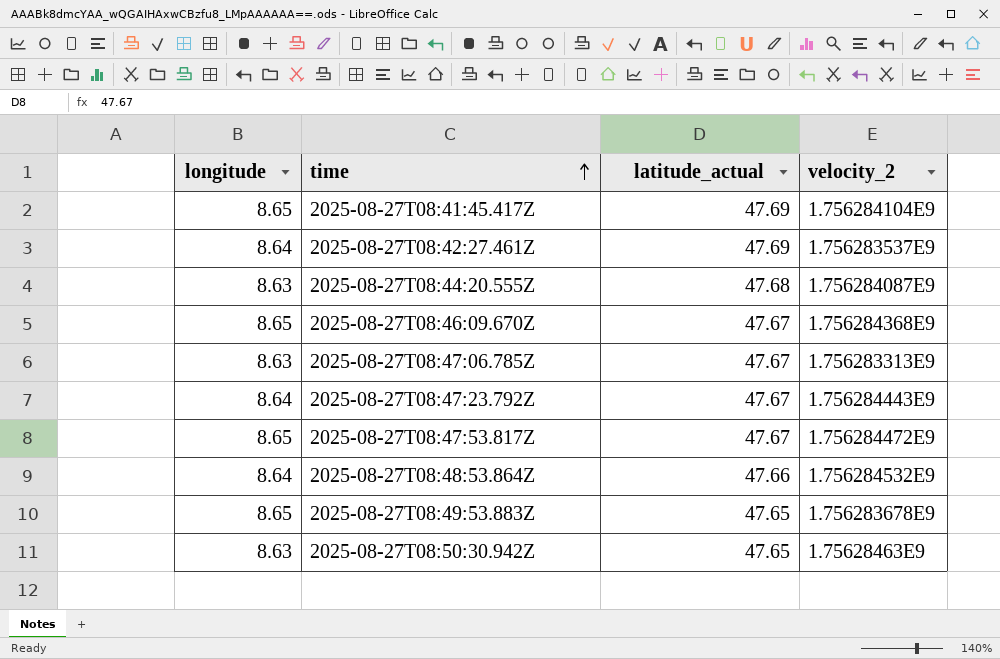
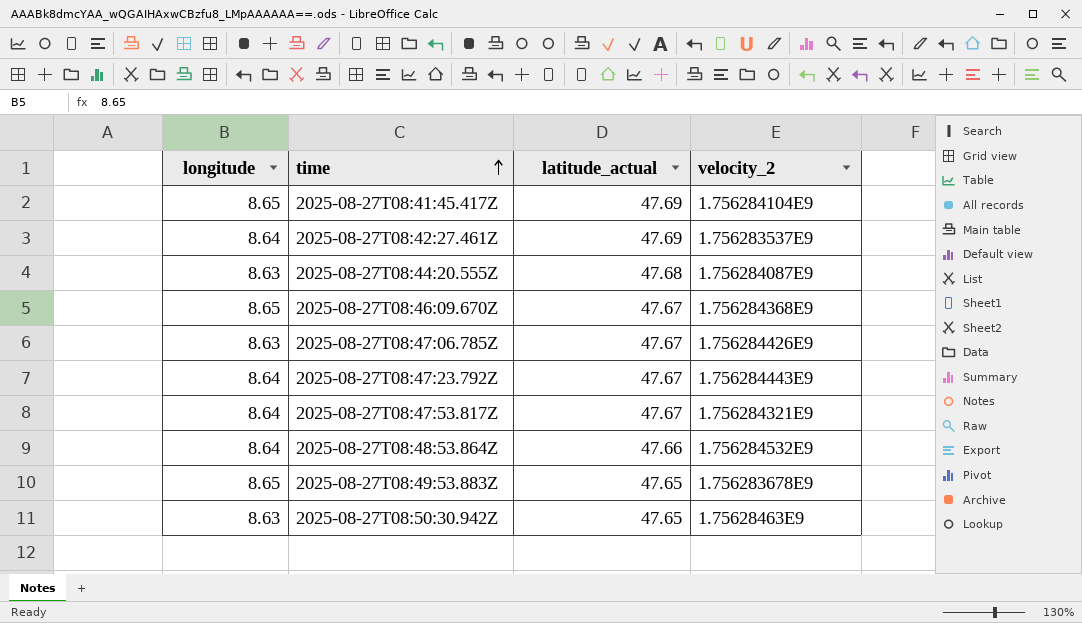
2025-08-27T08:47:06.785Z | velocity_2: 1.756283313E9 -> 1.756284426E9
2025-08-27T08:47:53.817Z | longitude: 8.65 -> 8.64
2025-08-27T08:47:53.817Z | velocity_2: 1.756284472E9 -> 1.756284321E9

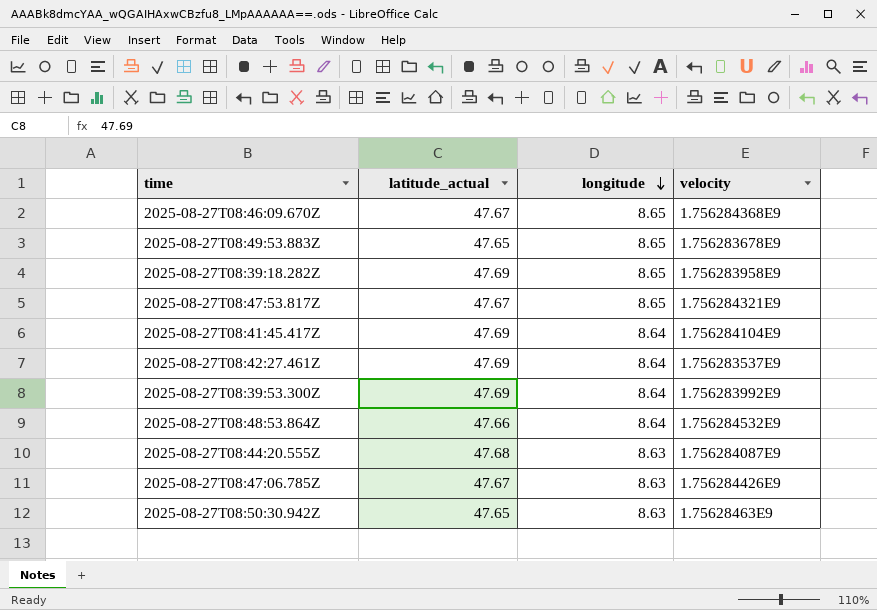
row order: time ascending -> longitude descending
column longitude | position: 1 -> 3
column name: velocity_2 -> velocity
row 2025-08-27T08:47:23.792Z: 8.64 | 47.67 | 1.756284443E9 -> none
row 2025-08-27T08:39:18.282Z: none -> 47.69 | 8.65 | 1.756283958E9
2025-08-27T08:47:53.817Z | longitude: 8.64 -> 8.65
2025-08-27T08:41:45.417Z | longitude: 8.65 -> 8.64
row 2025-08-27T08:39:53.300Z: none -> 47.69 | 8.64 | 1.756283992E9

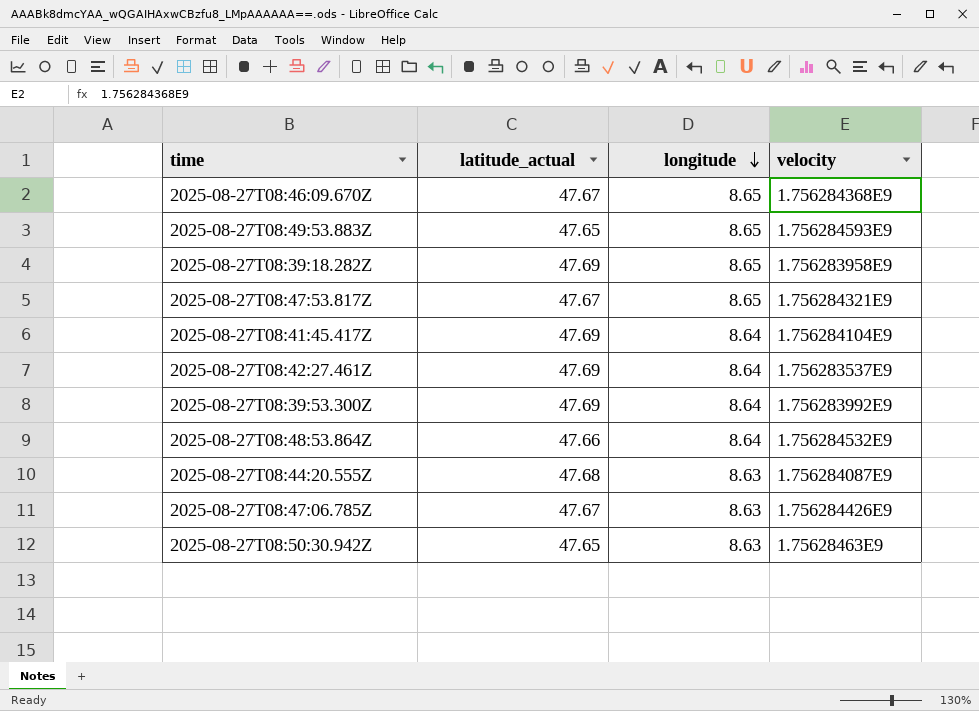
2025-08-27T08:49:53.883Z | velocity: 1.756283678E9 -> 1.756284593E9

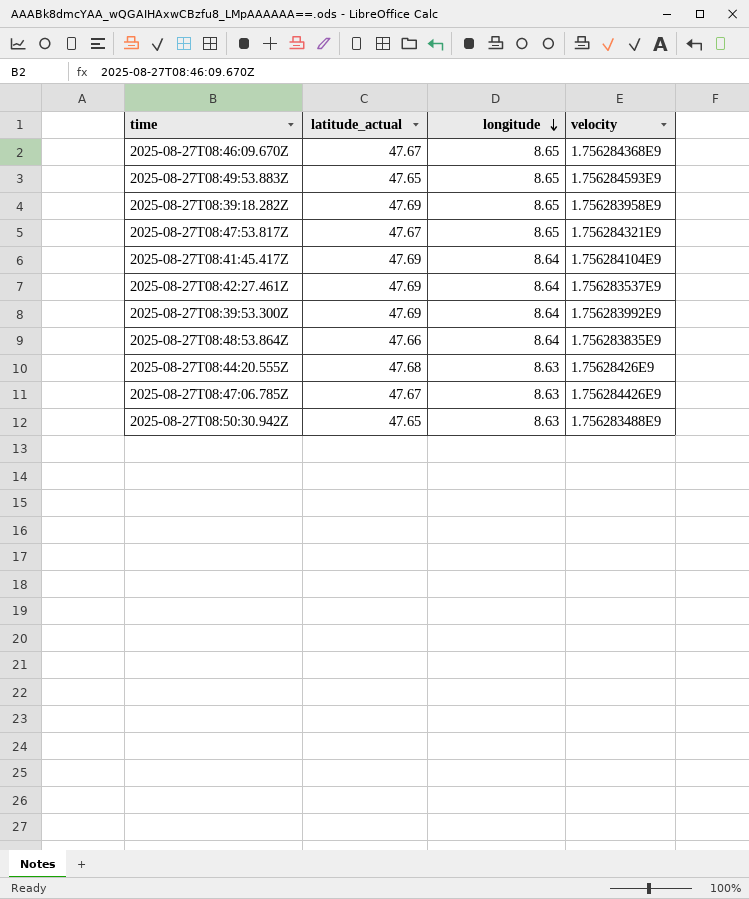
2025-08-27T08:48:53.864Z | velocity: 1.756284532E9 -> 1.756283835E9
2025-08-27T08:44:20.555Z | velocity: 1.756284087E9 -> 1.75628426E9
2025-08-27T08:50:30.942Z | velocity: 1.75628463E9 -> 1.756283488E9

